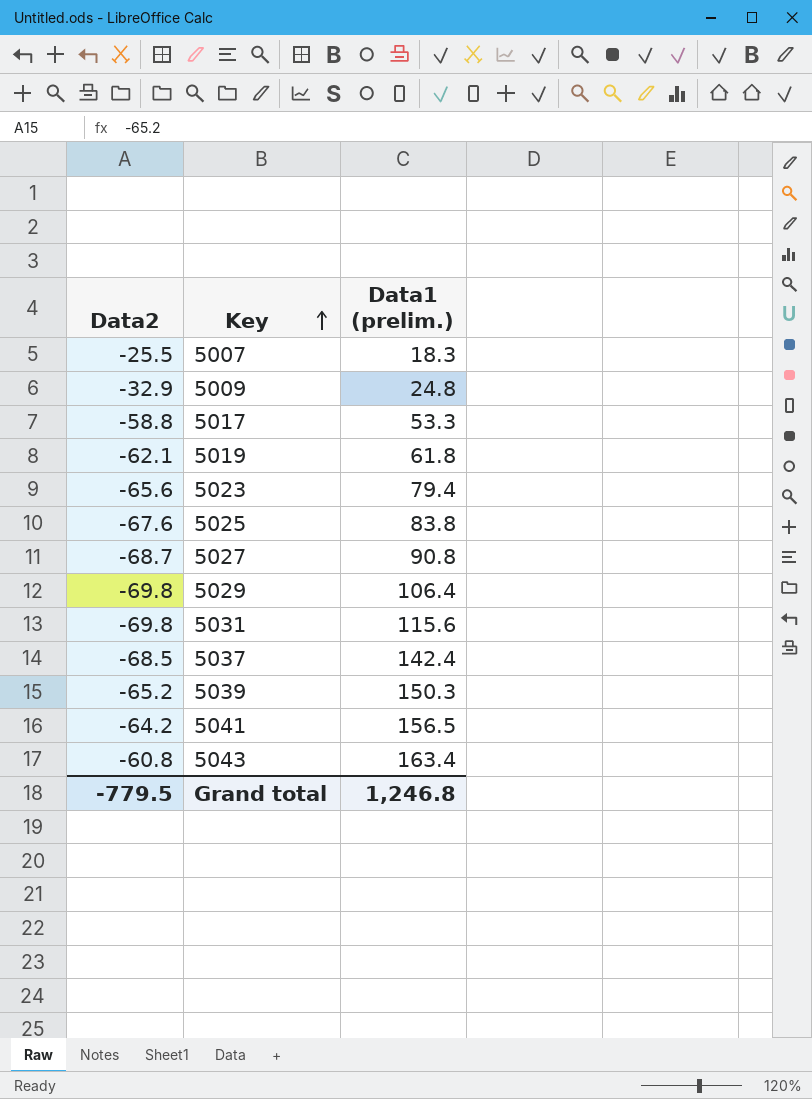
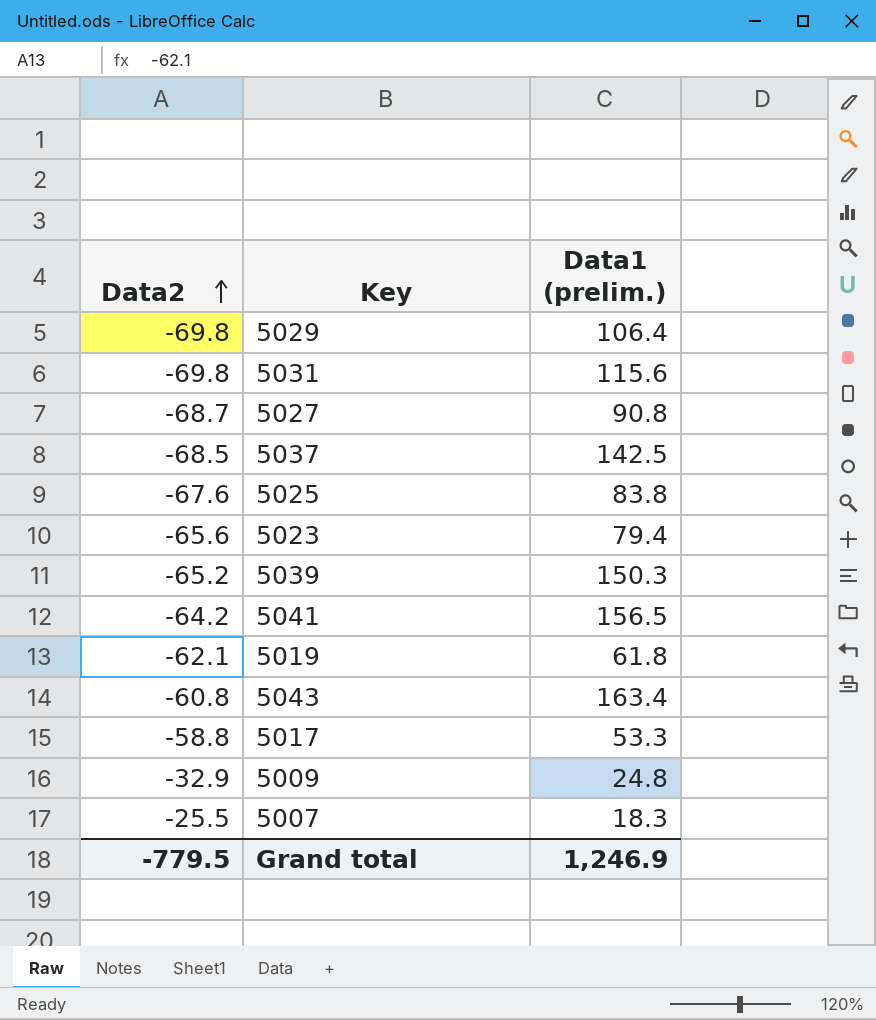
row order: Key ascending -> Data2 ascending
5037 | Data1 (prelim.): 142.4 -> 142.5
Grand total | Data1 (prelim.): 1,246.8 -> 1,246.9

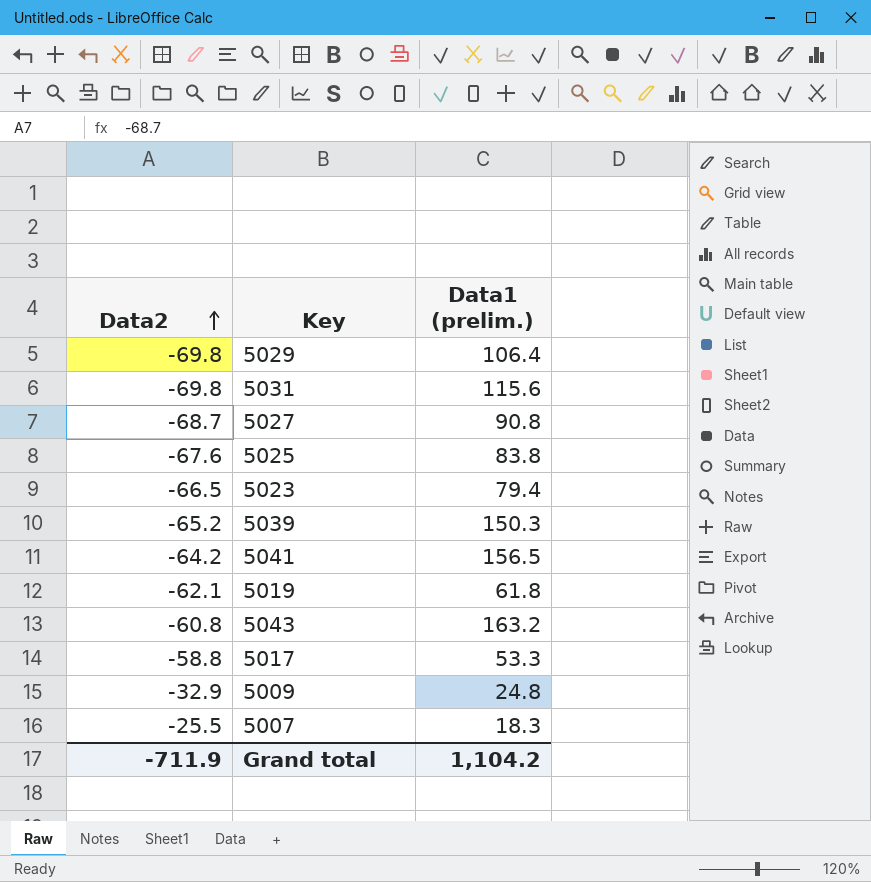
row 5037: -68.5 | 142.5 -> none
5023 | Data2: -65.6 -> -66.5
5043 | Data1 (prelim.): 163.4 -> 163.2
Grand total | Data2: -779.5 -> -711.9
Grand total | Data1 (prelim.): 1,246.9 -> 1,104.2

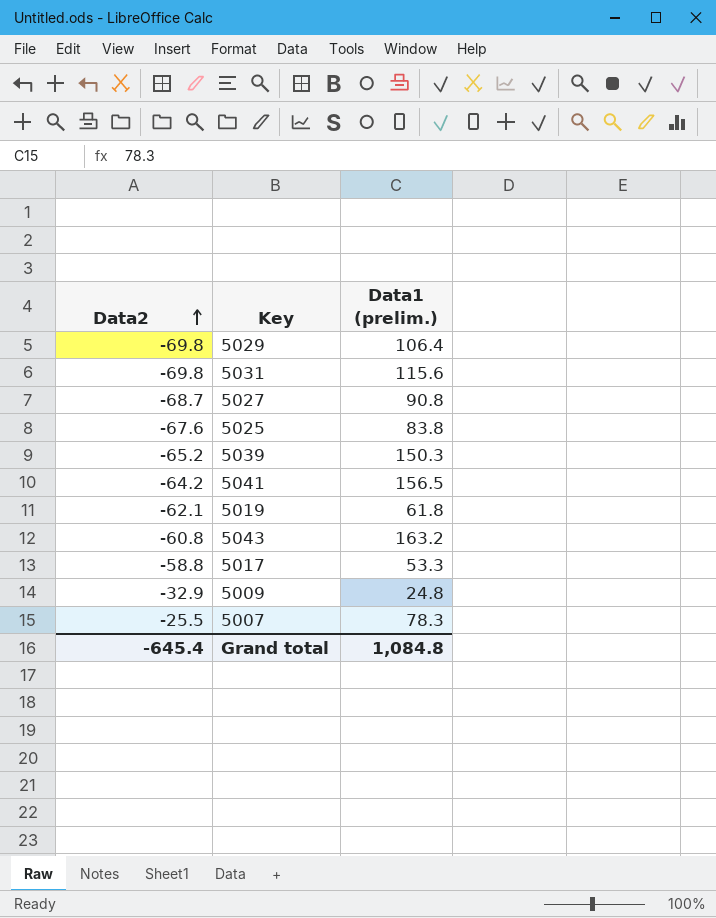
row 5023: -66.5 | 79.4 -> none
5007 | Data1 (prelim.): 18.3 -> 78.3
Grand total | Data2: -711.9 -> -645.4
Grand total | Data1 (prelim.): 1,104.2 -> 1,084.8

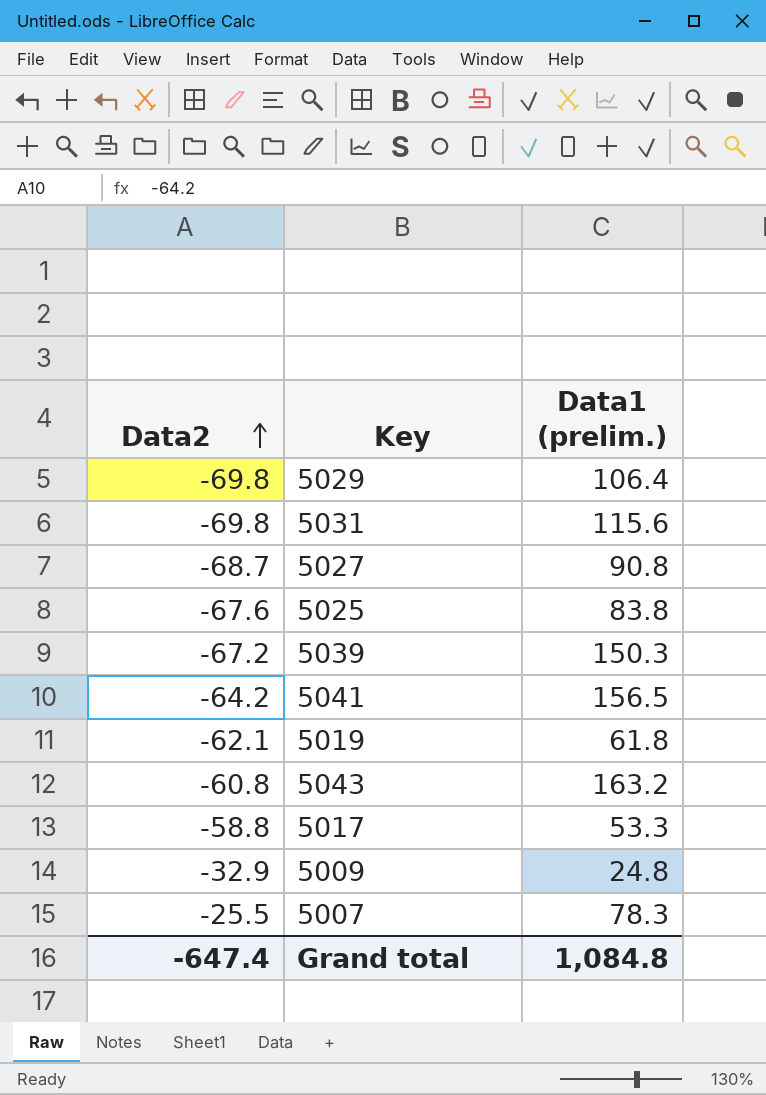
5039 | Data2: -65.2 -> -67.2
Grand total | Data2: -645.4 -> -647.4

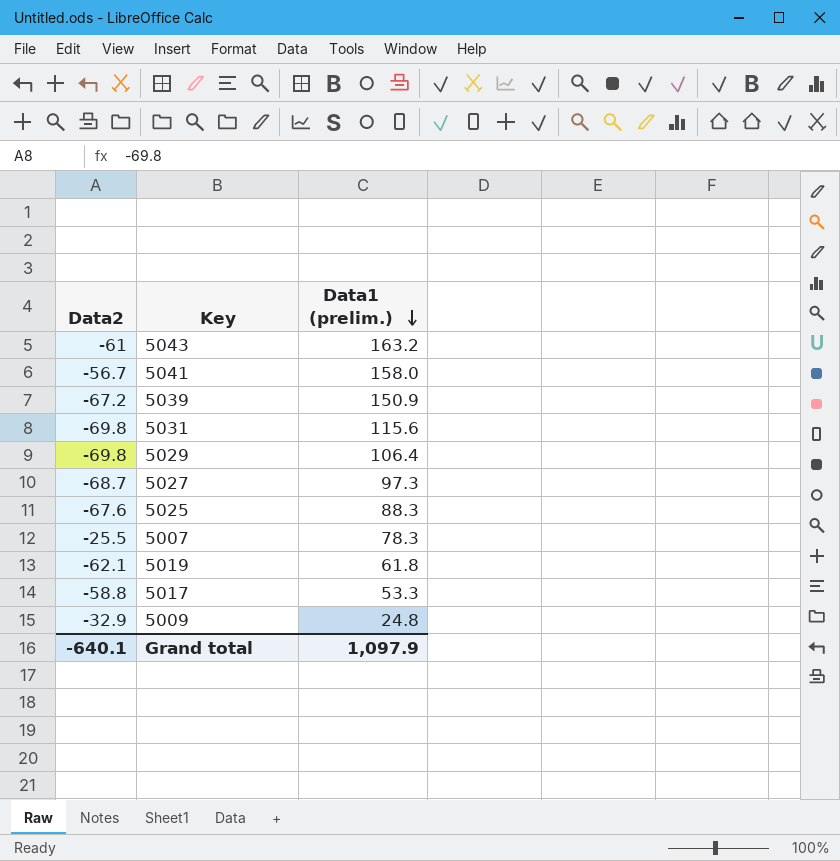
row order: Data2 ascending -> Data1 (prelim.) descending
5043 | Data2: -60.8 -> -61
5041 | Data2: -64.2 -> -56.7
5041 | Data1 (prelim.): 156.5 -> 158.0
5039 | Data1 (prelim.): 150.3 -> 150.9
5027 | Data1 (prelim.): 90.8 -> 97.3
5025 | Data1 (prelim.): 83.8 -> 88.3
Grand total | Data2: -647.4 -> -640.1
Grand total | Data1 (prelim.): 1,084.8 -> 1,097.9

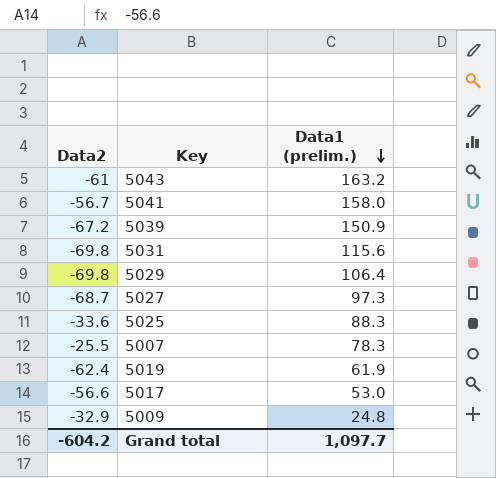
5025 | Data2: -67.6 -> -33.6
5019 | Data2: -62.1 -> -62.4
5019 | Data1 (prelim.): 61.8 -> 61.9
5017 | Data2: -58.8 -> -56.6
5017 | Data1 (prelim.): 53.3 -> 53.0
Grand total | Data2: -640.1 -> -604.2
Grand total | Data1 (prelim.): 1,097.9 -> 1,097.7

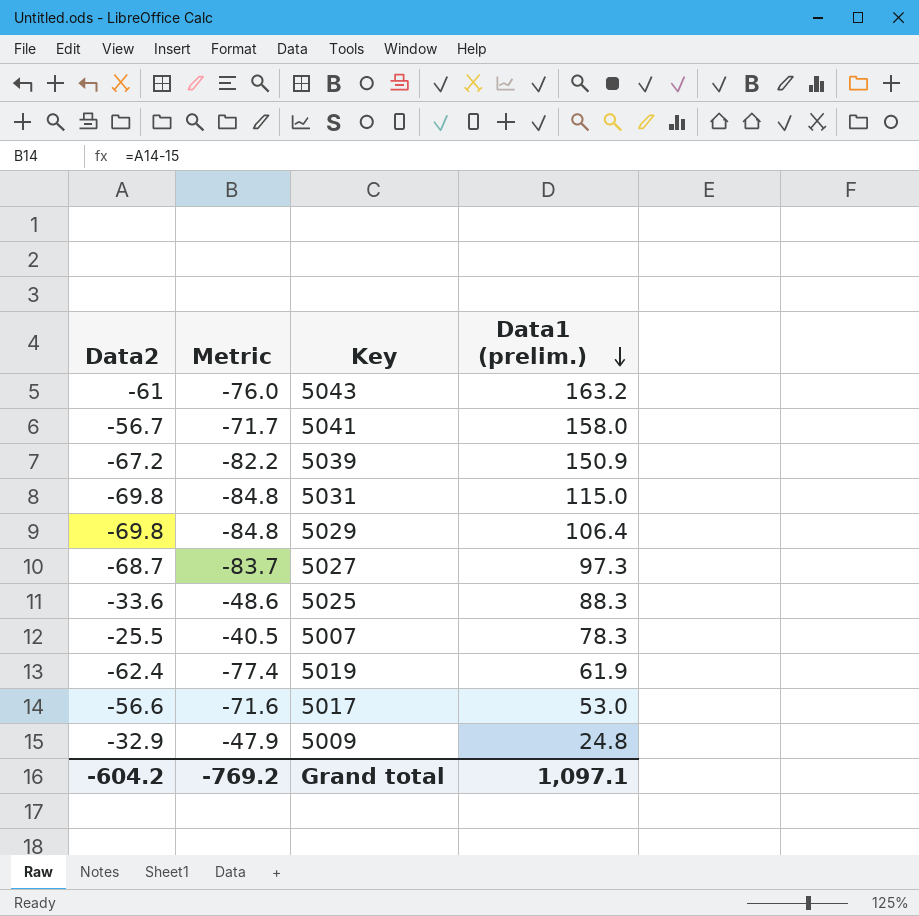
column Metric | formula: none -> [Data2] - 15
5031 | Data1 (prelim.): 115.6 -> 115.0
Grand total | Data1 (prelim.): 1,097.7 -> 1,097.1

